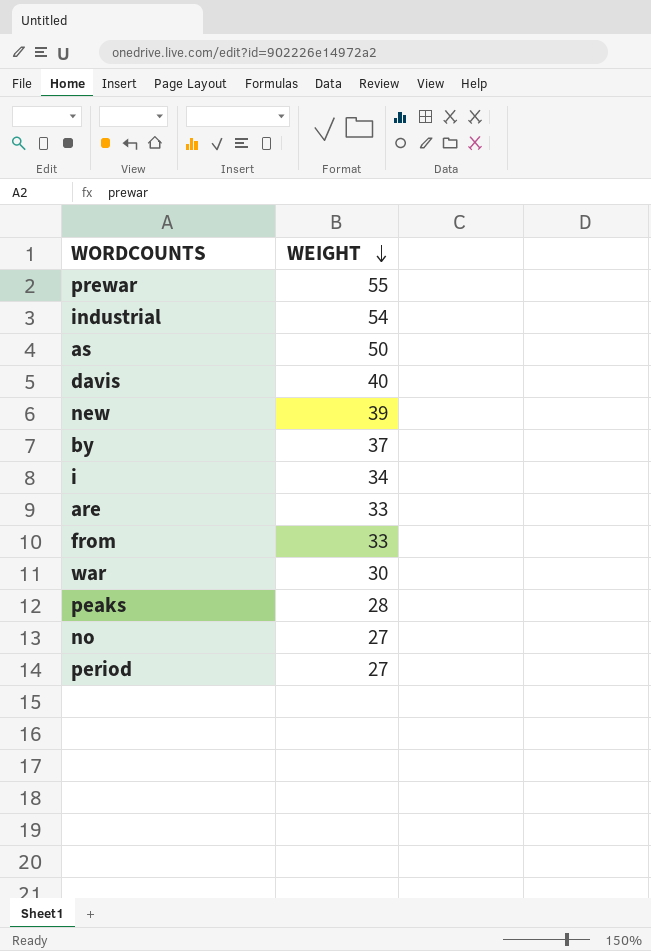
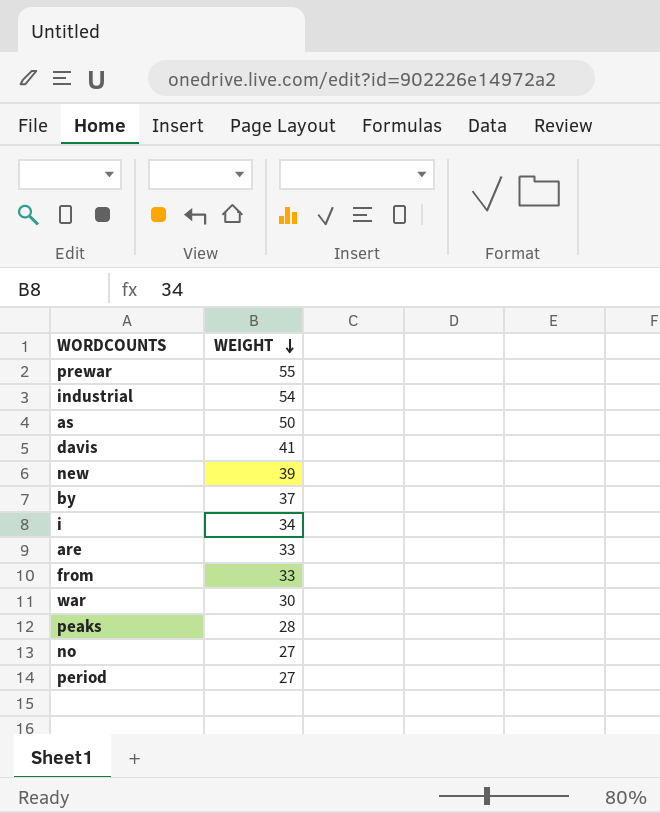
davis | WEIGHT: 40 -> 41

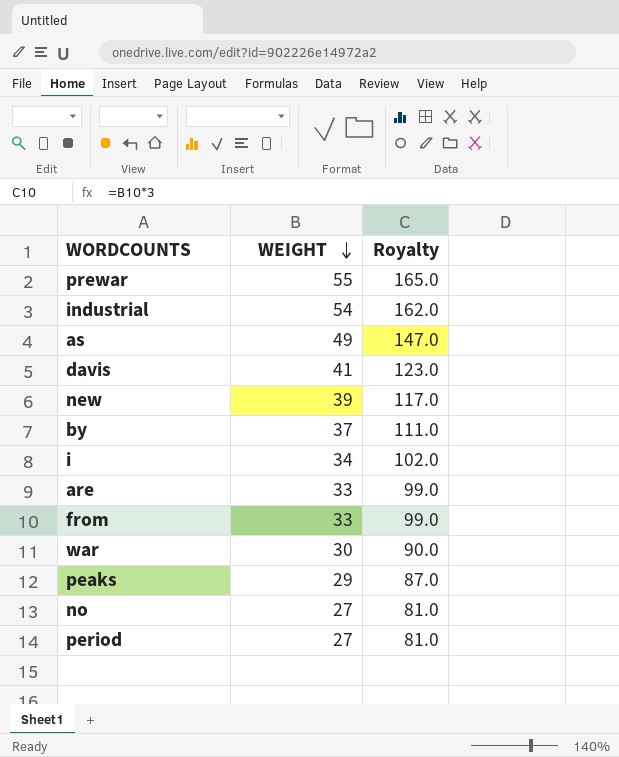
column Royalty | formula: none -> [WEIGHT] * 3
as | WEIGHT: 50 -> 49
peaks | WEIGHT: 28 -> 29

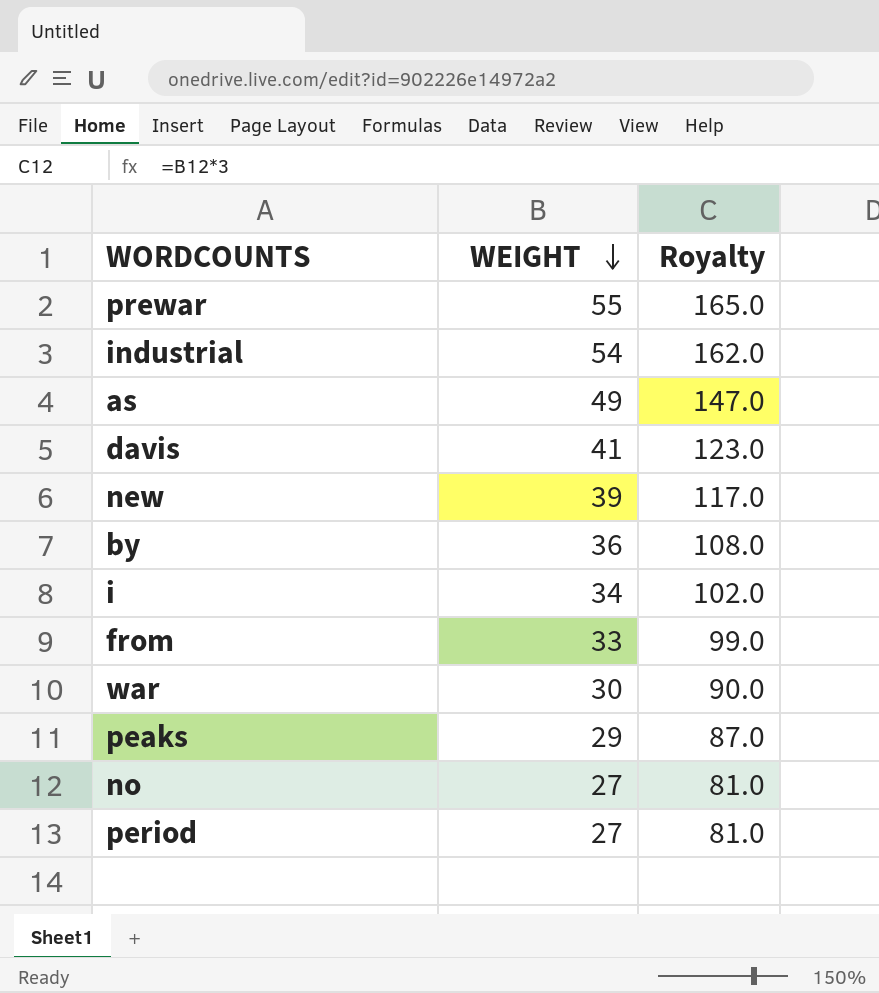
row are: 33 | 99.0 -> none
by | WEIGHT: 37 -> 36
by | Royalty: 111.0 -> 108.0

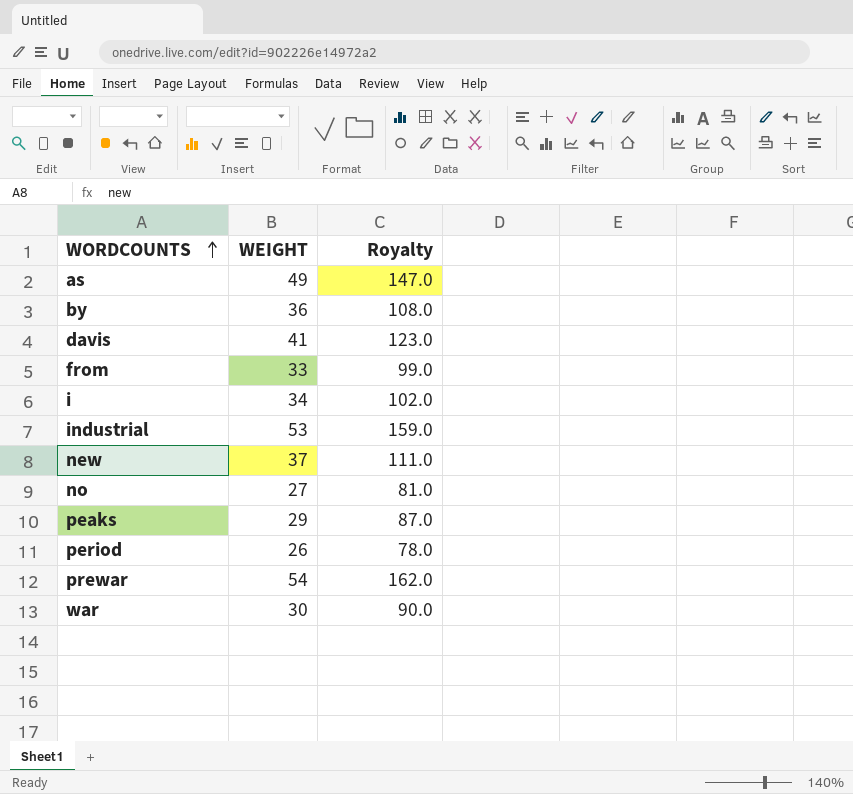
row order: WEIGHT descending -> WORDCOUNTS ascending
industrial | WEIGHT: 54 -> 53
industrial | Royalty: 162.0 -> 159.0
new | WEIGHT: 39 -> 37
new | Royalty: 117.0 -> 111.0
period | WEIGHT: 27 -> 26
period | Royalty: 81.0 -> 78.0
prewar | WEIGHT: 55 -> 54
prewar | Royalty: 165.0 -> 162.0

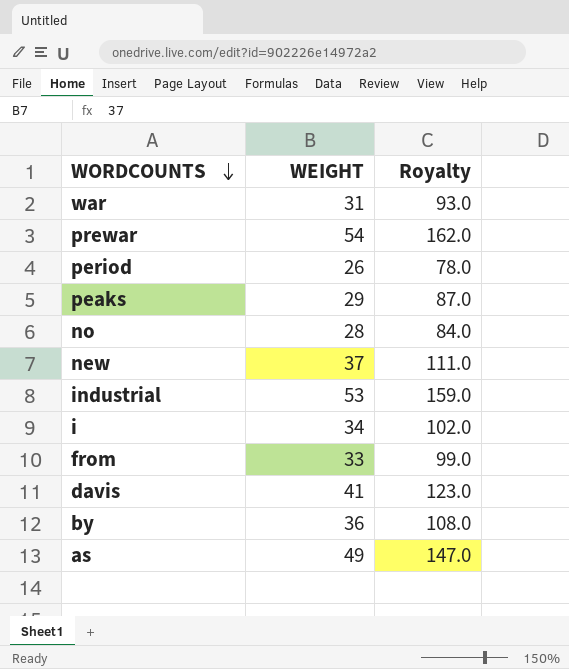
row order: WORDCOUNTS ascending -> WORDCOUNTS descending
war | WEIGHT: 30 -> 31
war | Royalty: 90.0 -> 93.0
no | WEIGHT: 27 -> 28
no | Royalty: 81.0 -> 84.0

